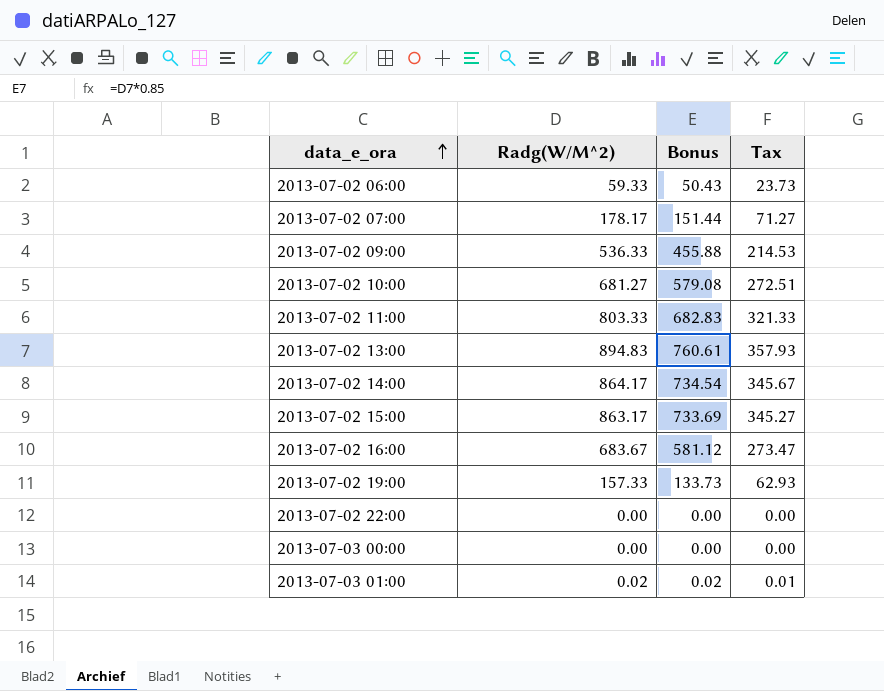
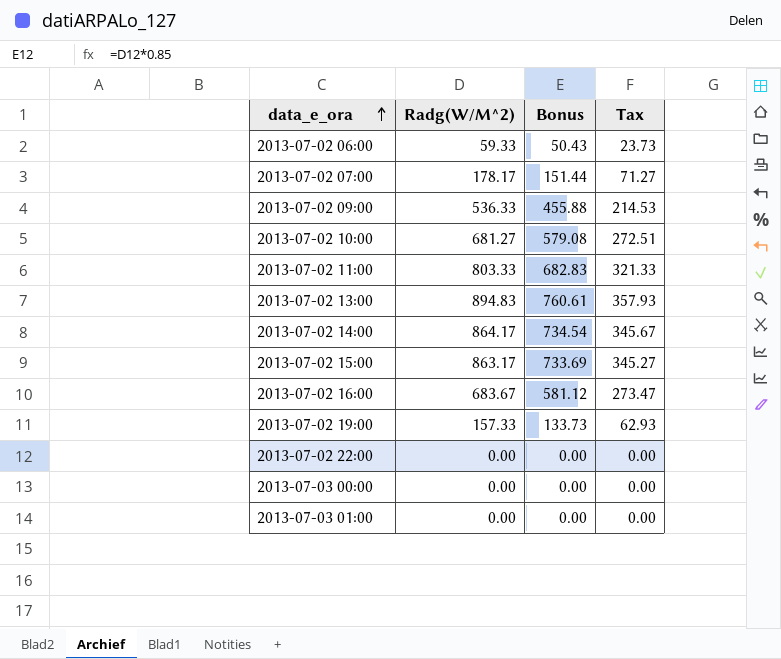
2013-07-03 01:00 | Radg(W/M^2): 0.02 -> 0.00
2013-07-03 01:00 | Bonus: 0.02 -> 0.00
2013-07-03 01:00 | Tax: 0.01 -> 0.00

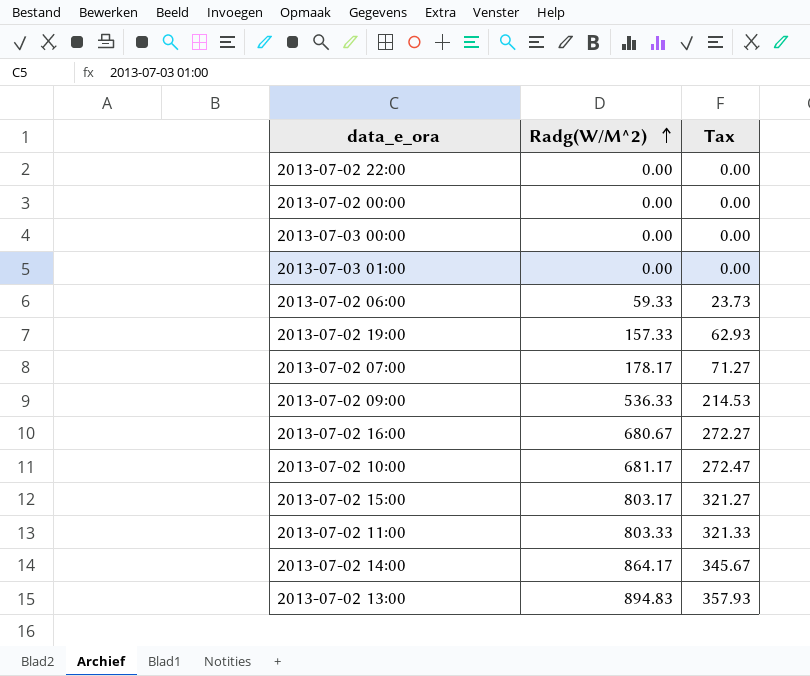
row order: data_e_ora ascending -> Radg(W/M^2) ascending
column Bonus | formula: [Radg(W/M^2)] * 0.85 -> none
row 2013-07-02 00:00: none -> 0.00 | 0.00
2013-07-02 16:00 | Radg(W/M^2): 683.67 -> 680.67
2013-07-02 16:00 | Tax: 273.47 -> 272.27
2013-07-02 10:00 | Radg(W/M^2): 681.27 -> 681.17
2013-07-02 10:00 | Tax: 272.51 -> 272.47
2013-07-02 15:00 | Radg(W/M^2): 863.17 -> 803.17
2013-07-02 15:00 | Tax: 345.27 -> 321.27

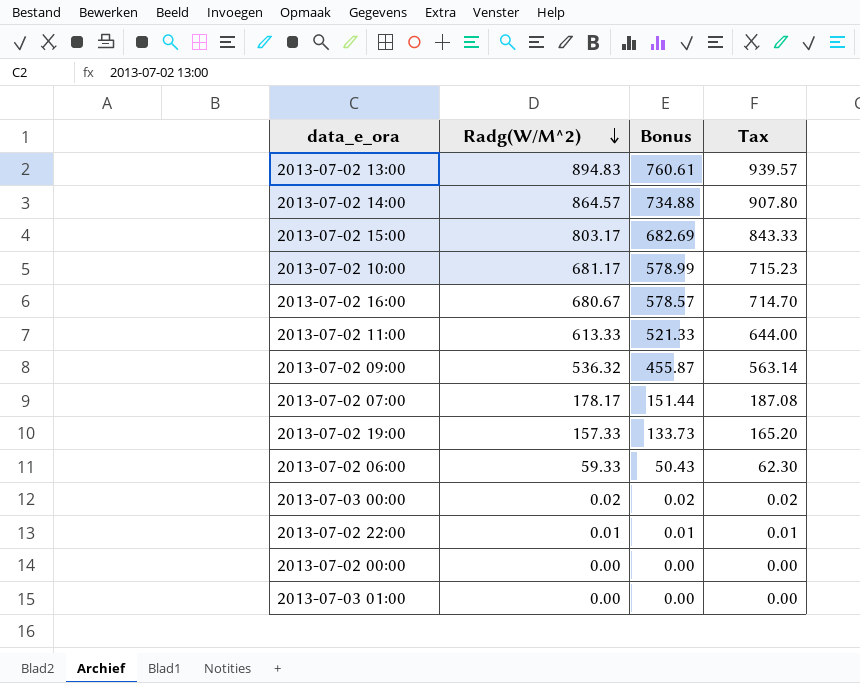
row order: Radg(W/M^2) ascending -> Radg(W/M^2) descending
column Bonus | formula: none -> [Radg(W/M^2)] * 0.85
column Tax | formula: [Radg(W/M^2)] * 0.4 -> [Radg(W/M^2)] * 1.05
2013-07-02 14:00 | Radg(W/M^2): 864.17 -> 864.57
2013-07-02 11:00 | Radg(W/M^2): 803.33 -> 613.33
2013-07-02 09:00 | Radg(W/M^2): 536.33 -> 536.32
2013-07-03 00:00 | Radg(W/M^2): 0.00 -> 0.02
2013-07-02 22:00 | Radg(W/M^2): 0.00 -> 0.01

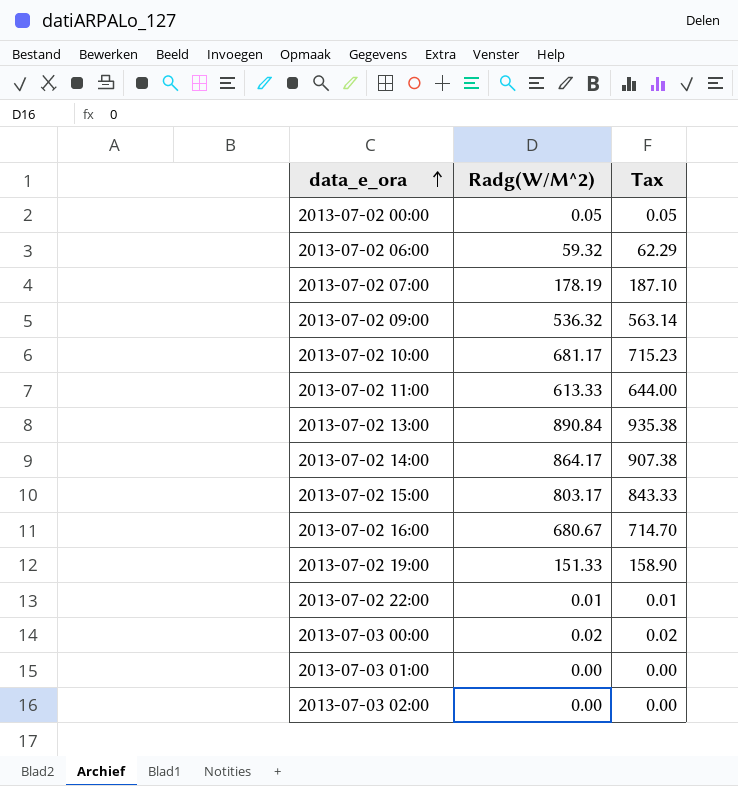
row order: Radg(W/M^2) descending -> data_e_ora ascending
column Bonus | formula: [Radg(W/M^2)] * 0.85 -> none
2013-07-02 00:00 | Radg(W/M^2): 0.00 -> 0.05
2013-07-02 00:00 | Tax: 0.00 -> 0.05
2013-07-02 06:00 | Radg(W/M^2): 59.33 -> 59.32
2013-07-02 06:00 | Tax: 62.30 -> 62.29
2013-07-02 07:00 | Radg(W/M^2): 178.17 -> 178.19
2013-07-02 07:00 | Tax: 187.08 -> 187.10
2013-07-02 13:00 | Radg(W/M^2): 894.83 -> 890.84
2013-07-02 13:00 | Tax: 939.57 -> 935.38
2013-07-02 14:00 | Radg(W/M^2): 864.57 -> 864.17
2013-07-02 14:00 | Tax: 907.80 -> 907.38
2013-07-02 19:00 | Radg(W/M^2): 157.33 -> 151.33
2013-07-02 19:00 | Tax: 165.20 -> 158.90
row 2013-07-03 02:00: none -> 0.00 | 0.00

